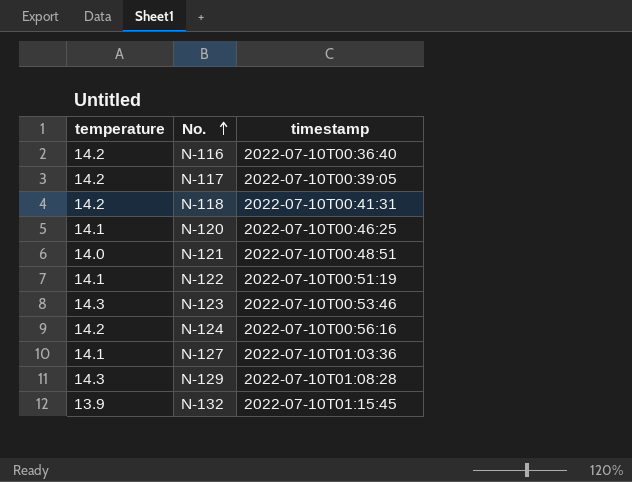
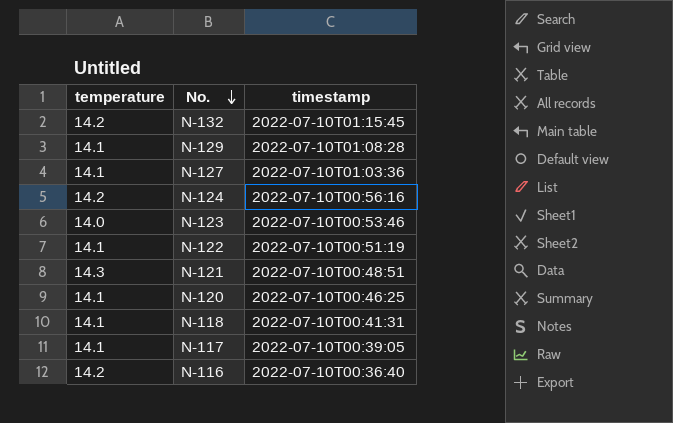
row order: No. ascending -> No. descending
N-132 | temperature: 13.9 -> 14.2
N-129 | temperature: 14.3 -> 14.1
N-123 | temperature: 14.3 -> 14.0
N-121 | temperature: 14.0 -> 14.3
N-118 | temperature: 14.2 -> 14.1
N-117 | temperature: 14.2 -> 14.1

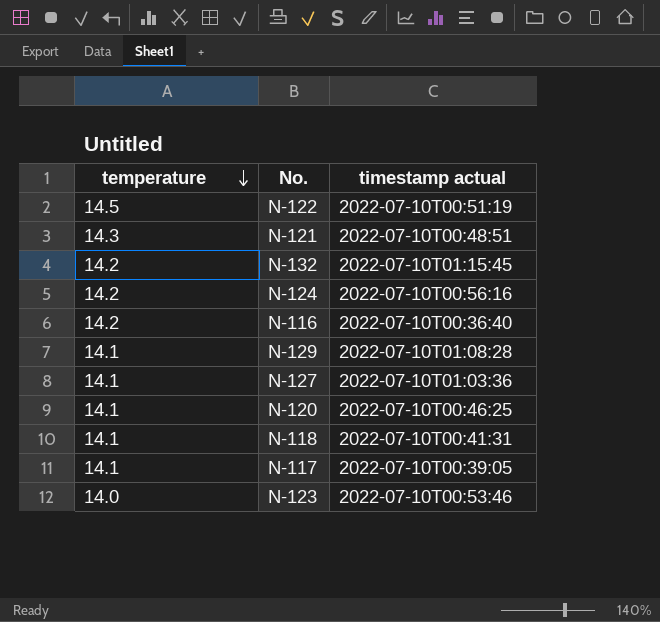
row order: No. descending -> temperature descending
column name: timestamp -> timestamp actual
N-122 | temperature: 14.1 -> 14.5

